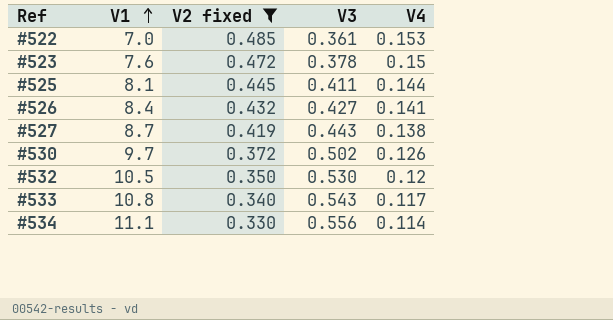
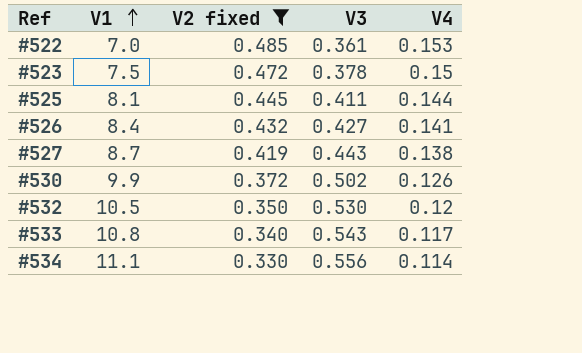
#523 | V1: 7.6 -> 7.5
#530 | V1: 9.7 -> 9.9

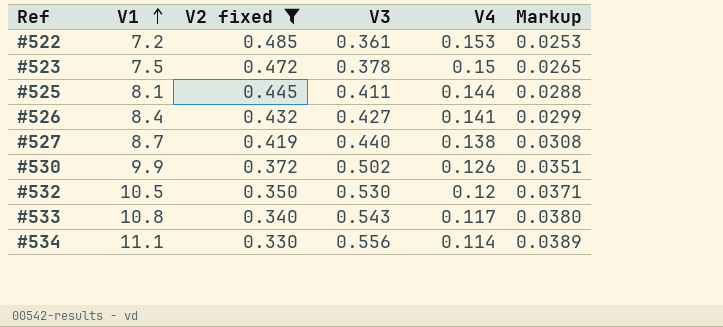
column Markup | formula: none -> [V3] * 0.07
#522 | V1: 7.0 -> 7.2
#527 | V3: 0.443 -> 0.440

